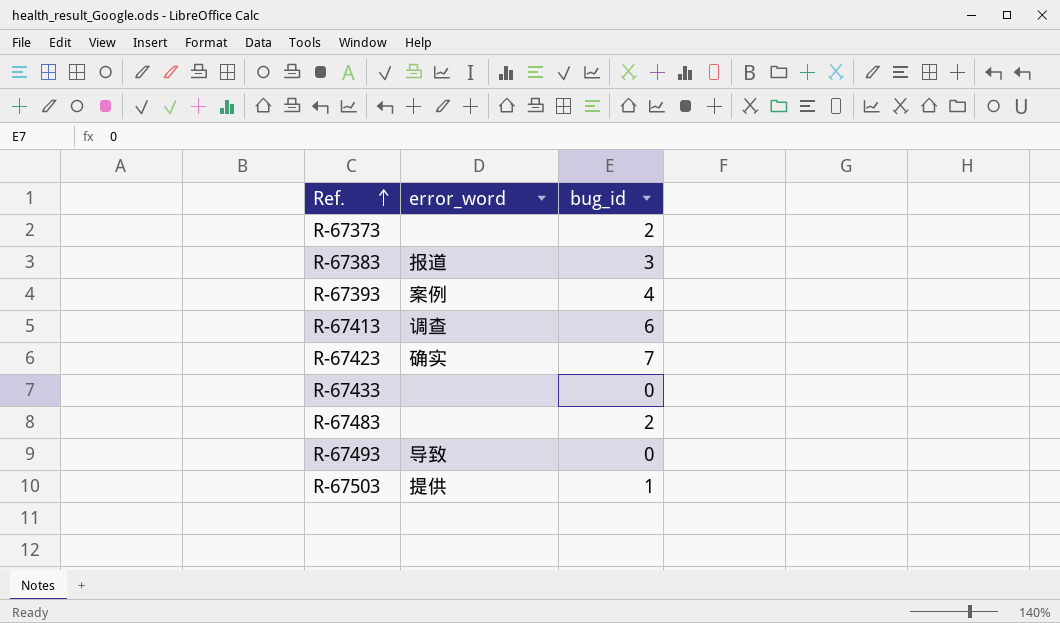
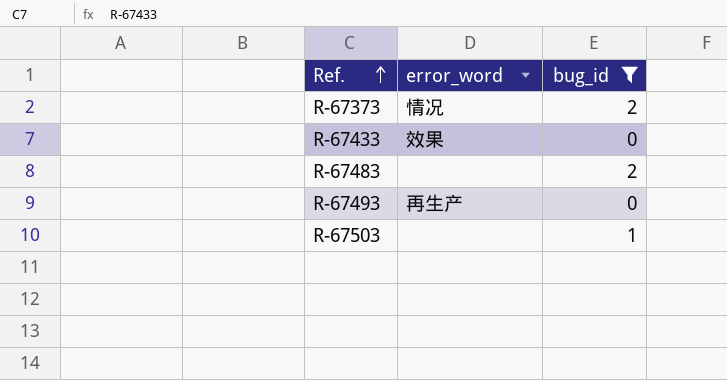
filter: none -> bug_id <= 2
R-67373 | error_word: none -> 情况
R-67433 | error_word: none -> 效果
R-67493 | error_word: 导致 -> 再生产
R-67503 | error_word: 提供 -> none

